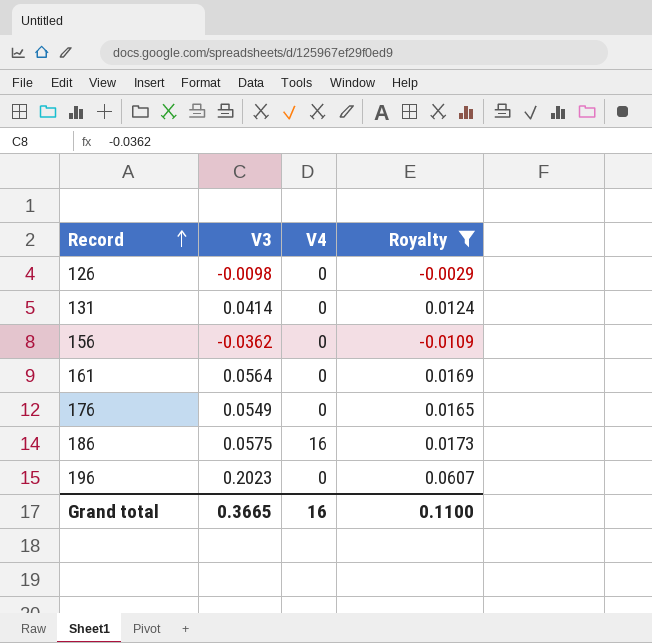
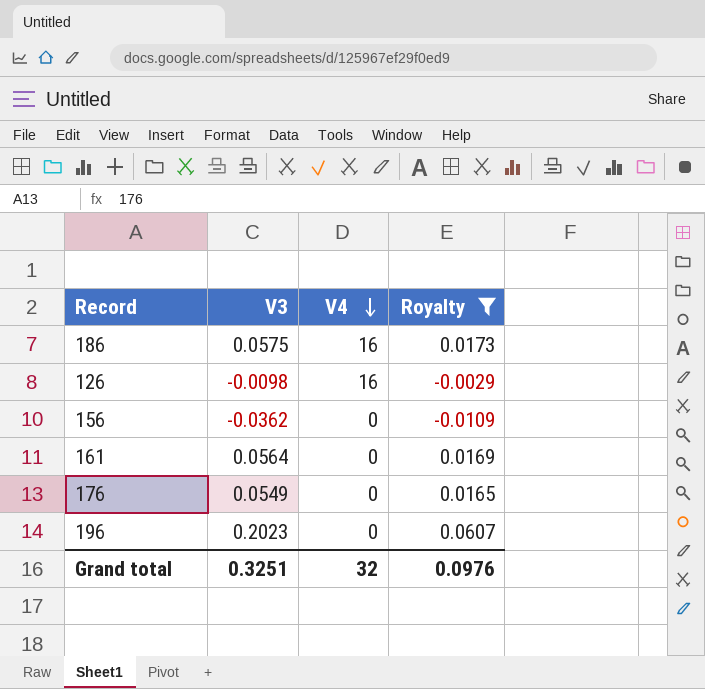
row order: Record ascending -> V4 descending
row 131: 0.0414 | 0 | 0.0124 -> none
126 | V4: 0 -> 16
Grand total | V3: 0.3665 -> 0.3251
Grand total | V4: 16 -> 32
Grand total | Royalty: 0.1100 -> 0.0976

